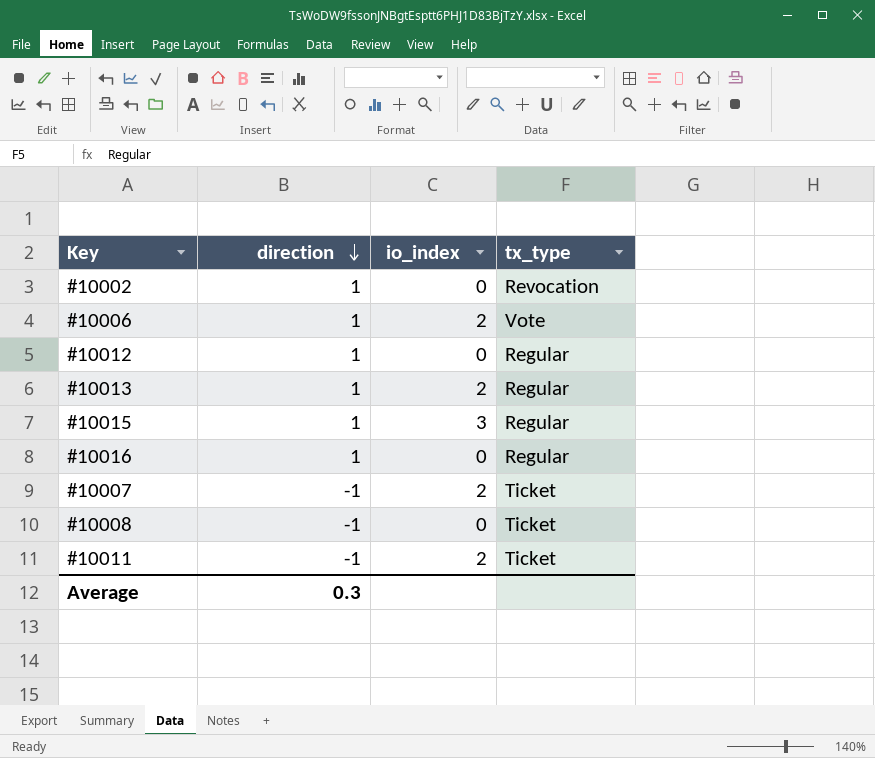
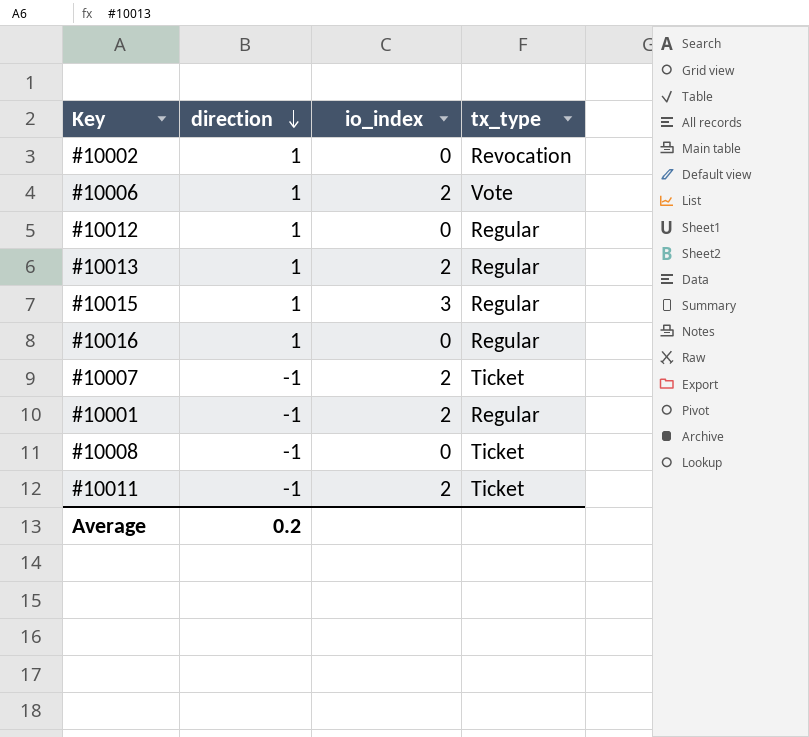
row #10001: none -> -1 | 2 | Regular
Average | direction: 0.3 -> 0.2

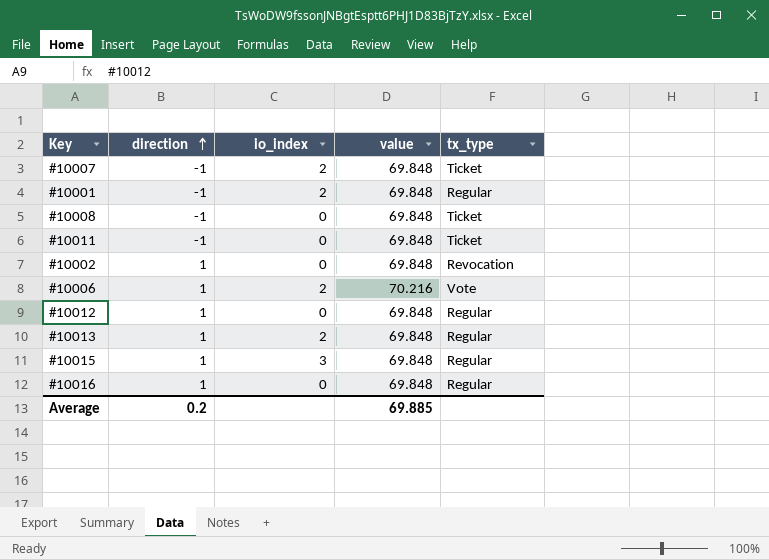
row order: direction descending -> direction ascending
column value | position: none -> 4
#10011 | io_index: 2 -> 0

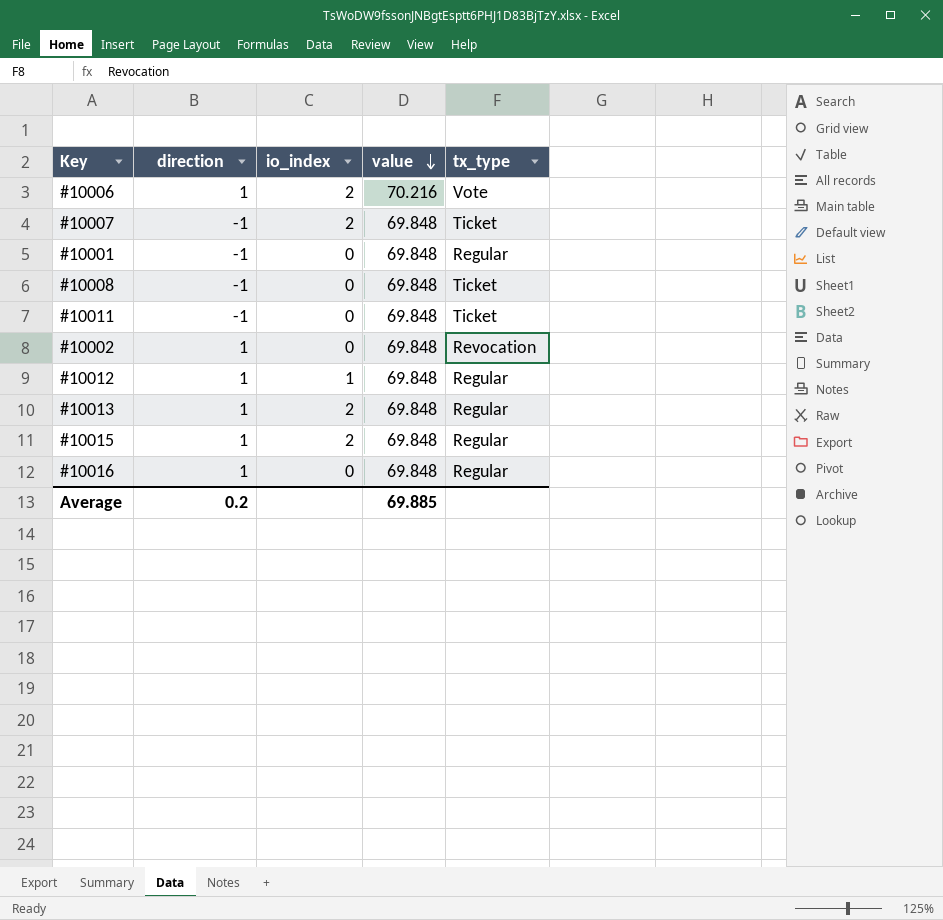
row order: direction ascending -> value descending
#10001 | io_index: 2 -> 0
#10012 | io_index: 0 -> 1
#10015 | io_index: 3 -> 2

